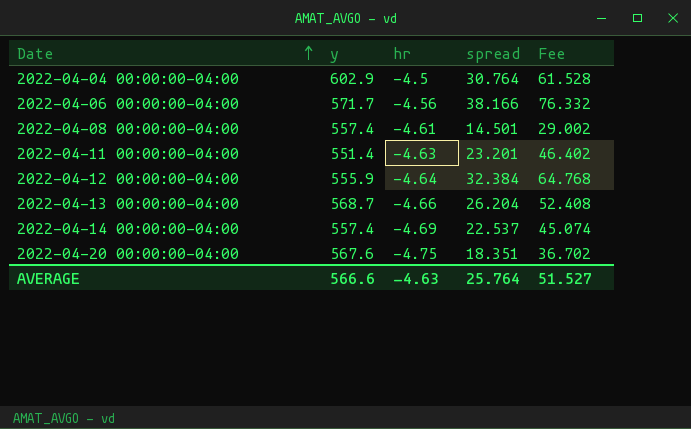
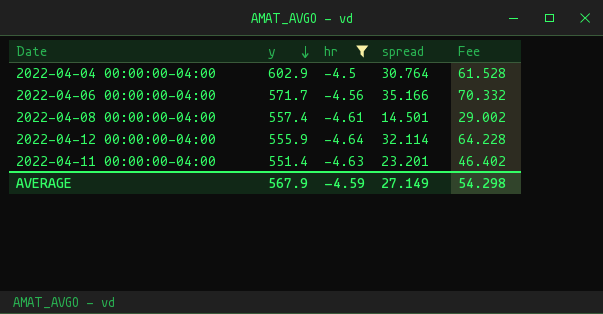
filter: none -> hr >= -4.64
row order: Date ascending -> y descending
2022-04-06 00:00:00-04:00 | spread: 38.166 -> 35.166
2022-04-06 00:00:00-04:00 | Fee: 76.332 -> 70.332
2022-04-12 00:00:00-04:00 | spread: 32.384 -> 32.114
2022-04-12 00:00:00-04:00 | Fee: 64.768 -> 64.228
AVERAGE | y: 566.6 -> 567.9
AVERAGE | hr: -4.63 -> -4.59
AVERAGE | spread: 25.764 -> 27.149
AVERAGE | Fee: 51.527 -> 54.298

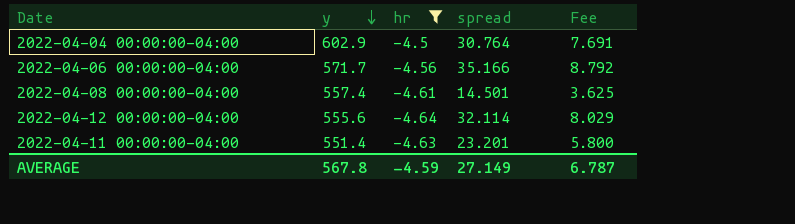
column Fee | formula: [spread] * 2 -> [spread] * 0.25
2022-04-12 00:00:00-04:00 | y: 555.9 -> 555.6
AVERAGE | y: 567.9 -> 567.8
AVERAGE | Fee: 54.298 -> 6.787

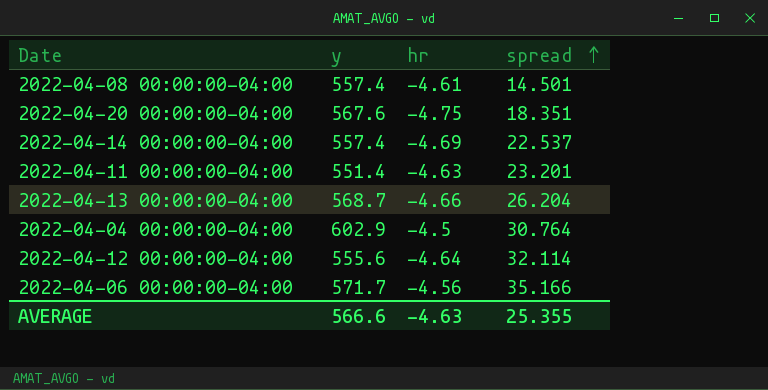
filter: hr >= -4.64 -> none
row order: y descending -> spread ascending
column Fee | formula: [spread] * 0.25 -> none
AVERAGE | y: 567.8 -> 566.6
AVERAGE | hr: -4.59 -> -4.63
AVERAGE | spread: 27.149 -> 25.355

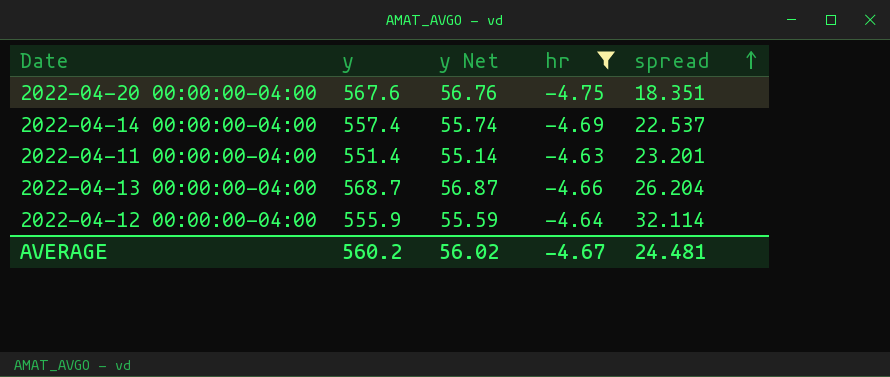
filter: none -> hr <= -4.63
column y Net | formula: none -> [y] * 0.1
2022-04-12 00:00:00-04:00 | y: 555.6 -> 555.9
AVERAGE | y: 566.6 -> 560.2
AVERAGE | hr: -4.63 -> -4.67
AVERAGE | spread: 25.355 -> 24.481

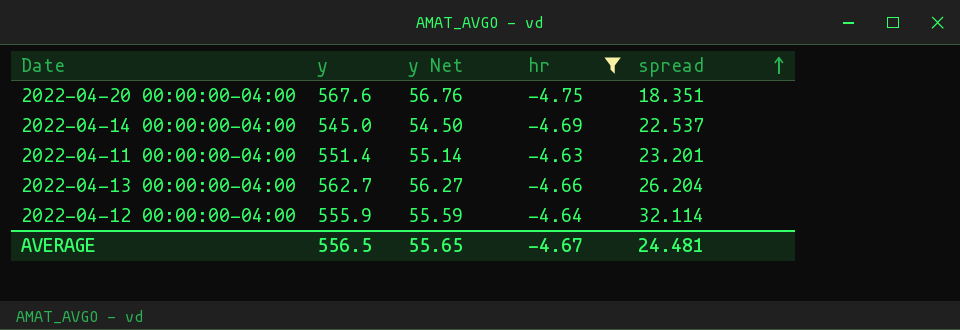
2022-04-14 00:00:00-04:00 | y: 557.4 -> 545.0
2022-04-14 00:00:00-04:00 | y Net: 55.74 -> 54.50
2022-04-13 00:00:00-04:00 | y: 568.7 -> 562.7
2022-04-13 00:00:00-04:00 | y Net: 56.87 -> 56.27
AVERAGE | y: 560.2 -> 556.5
AVERAGE | y Net: 56.02 -> 55.65

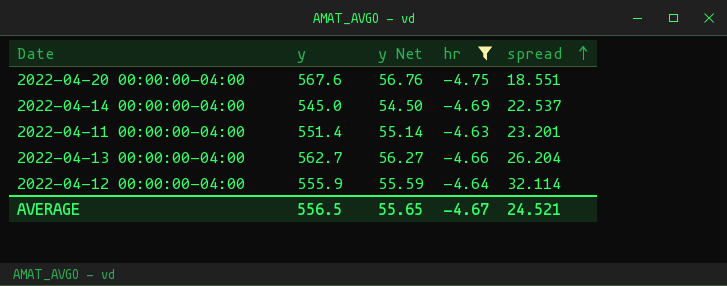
2022-04-20 00:00:00-04:00 | spread: 18.351 -> 18.551
AVERAGE | spread: 24.481 -> 24.521

